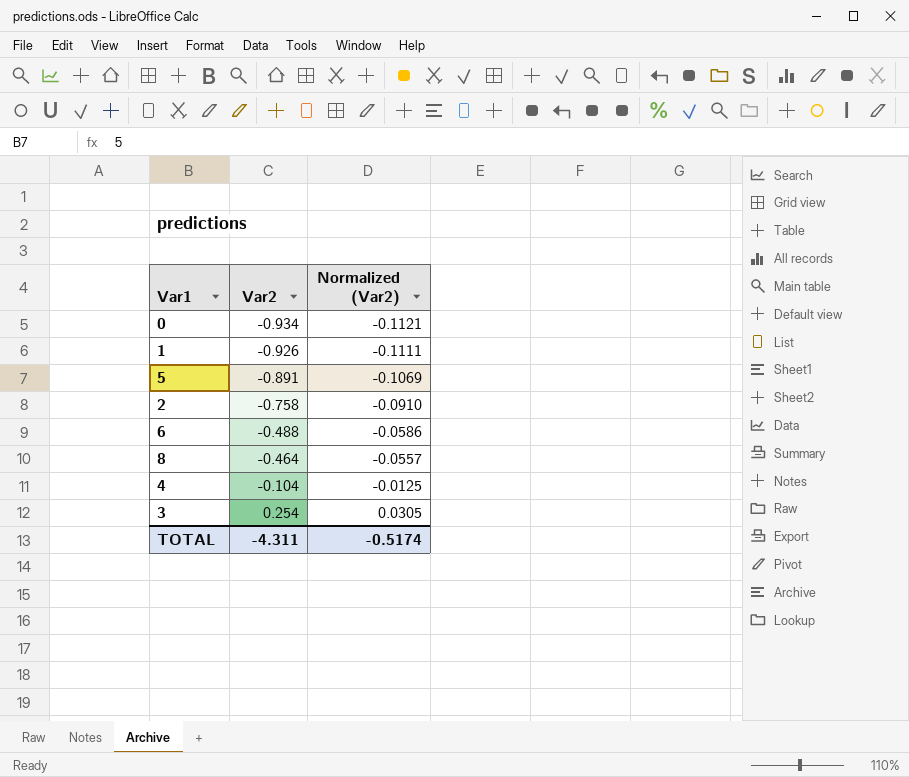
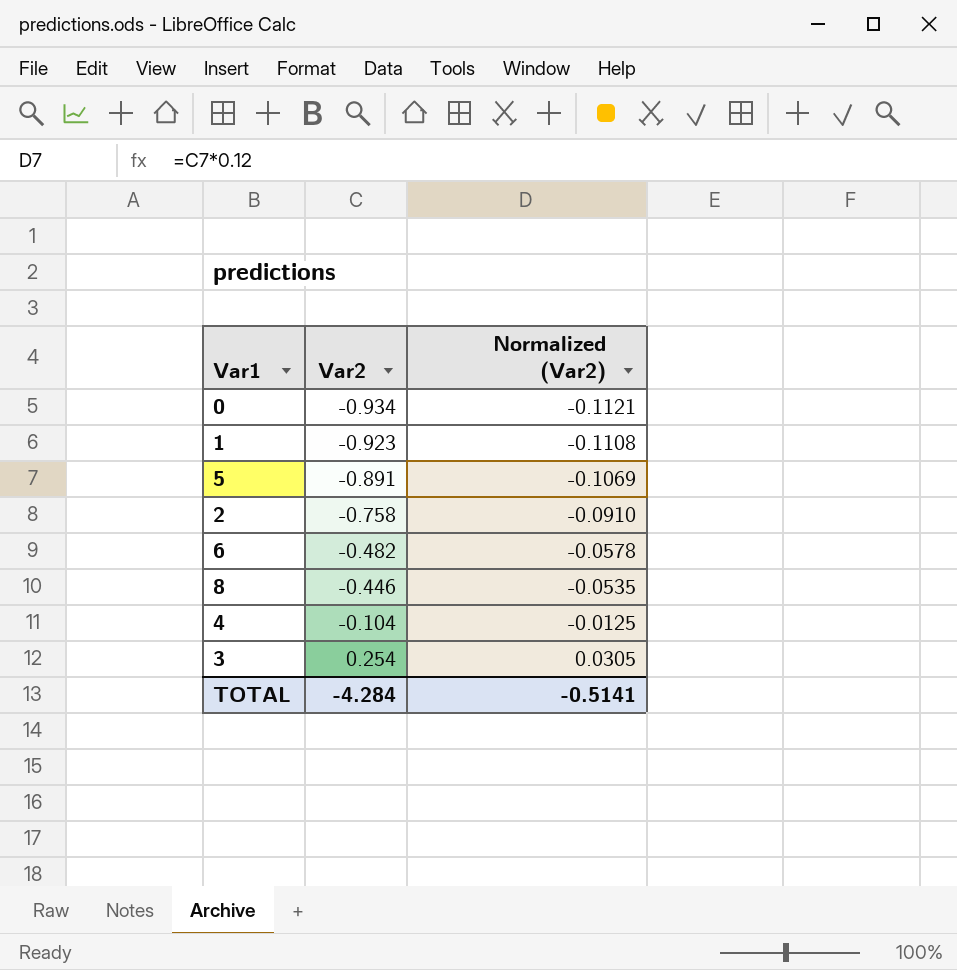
1 | Var2: -0.926 -> -0.923
1 | Normalized (Var2): -0.1111 -> -0.1108
6 | Var2: -0.488 -> -0.482
6 | Normalized (Var2): -0.0586 -> -0.0578
8 | Var2: -0.464 -> -0.446
8 | Normalized (Var2): -0.0557 -> -0.0535
TOTAL | Var2: -4.311 -> -4.284
TOTAL | Normalized (Var2): -0.5174 -> -0.5141

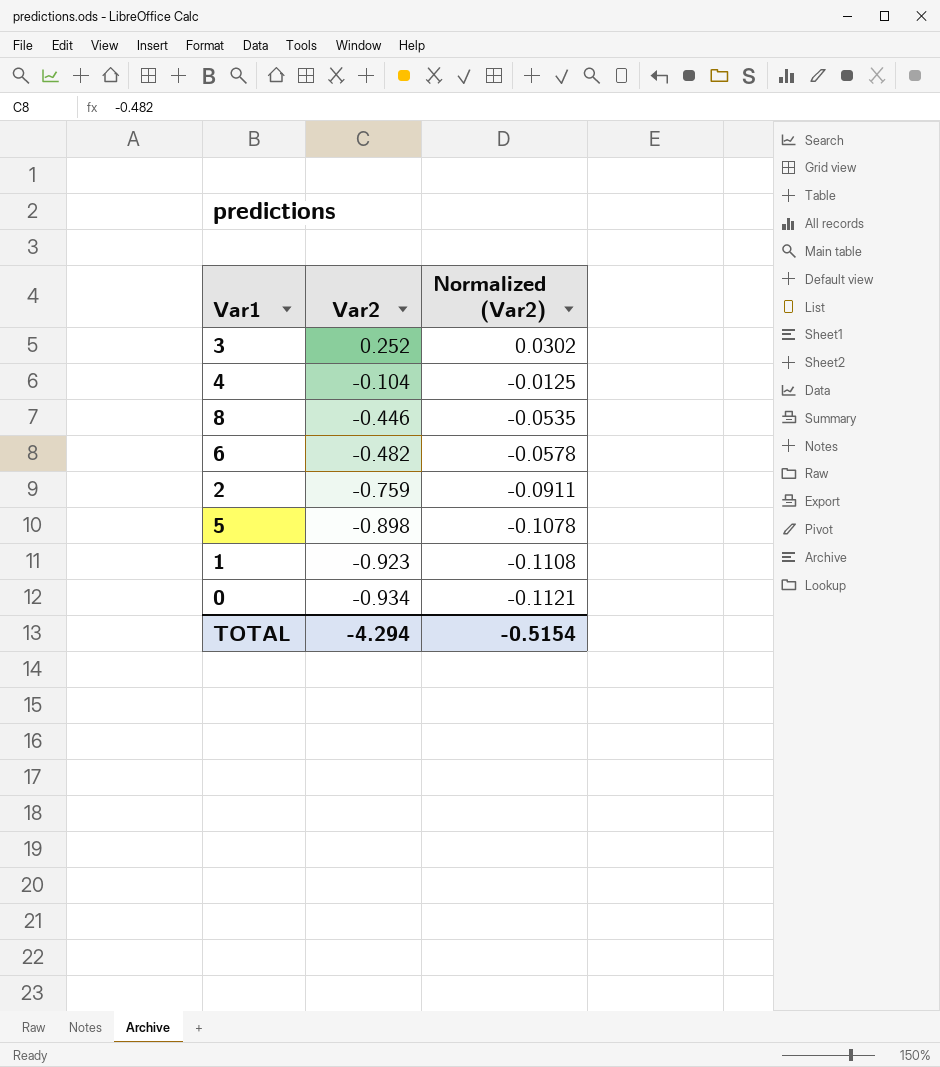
row order: Var2 ascending -> Var2 descending
3 | Var2: 0.254 -> 0.252
3 | Normalized (Var2): 0.0305 -> 0.0302
2 | Var2: -0.758 -> -0.759
2 | Normalized (Var2): -0.0910 -> -0.0911
5 | Var2: -0.891 -> -0.898
5 | Normalized (Var2): -0.1069 -> -0.1078
TOTAL | Var2: -4.284 -> -4.294
TOTAL | Normalized (Var2): -0.5141 -> -0.5154

